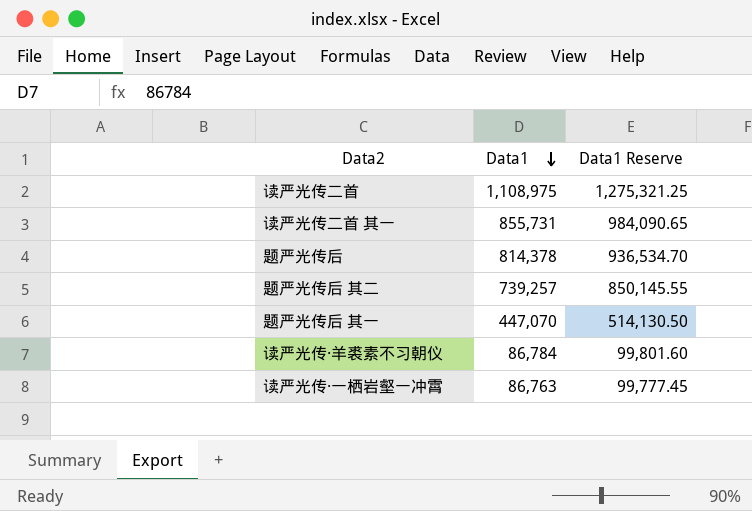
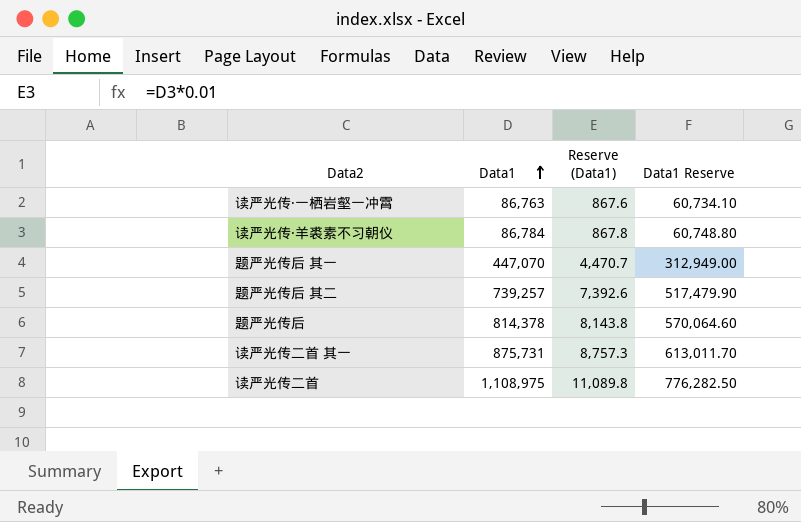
row order: Data1 descending -> Data1 ascending
column Reserve (Data1) | formula: none -> [Data1] * 0.01
column Data1 Reserve | formula: [Data1] * 1.15 -> [Data1] * 0.7
读严光传二首 其一 | Data1: 855,731 -> 875,731

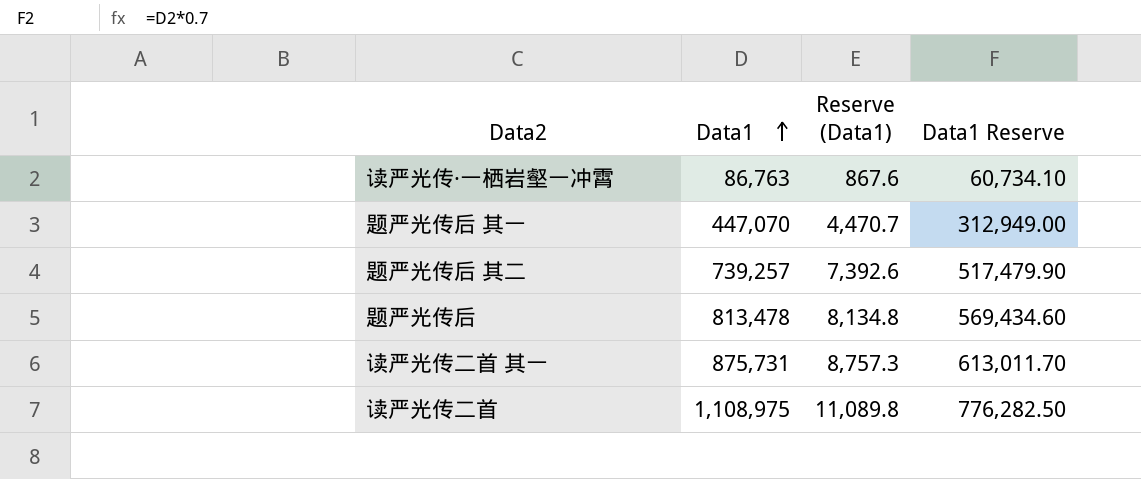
row 读严光传·羊裘素不习朝仪: 86,784 | 867.8 | 60,748.80 -> none
题严光传后 | Data1: 814,378 -> 813,478
题严光传后 | Reserve (Data1): 8,143.8 -> 8,134.8
题严光传后 | Data1 Reserve: 570,064.60 -> 569,434.60

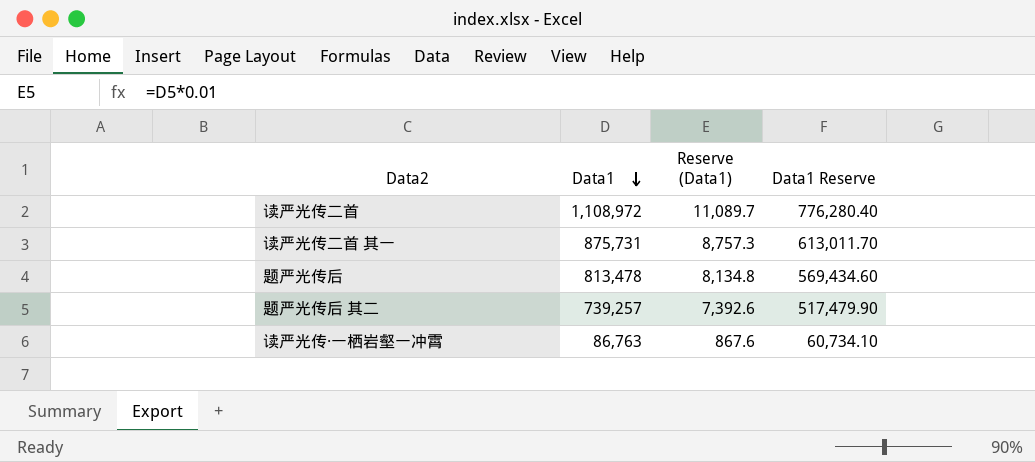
row order: Data1 ascending -> Data1 descending
row 题严光传后 其一: 447,070 | 4,470.7 | 312,949.00 -> none
读严光传二首 | Data1: 1,108,975 -> 1,108,972
读严光传二首 | Reserve (Data1): 11,089.8 -> 11,089.7
读严光传二首 | Data1 Reserve: 776,282.50 -> 776,280.40

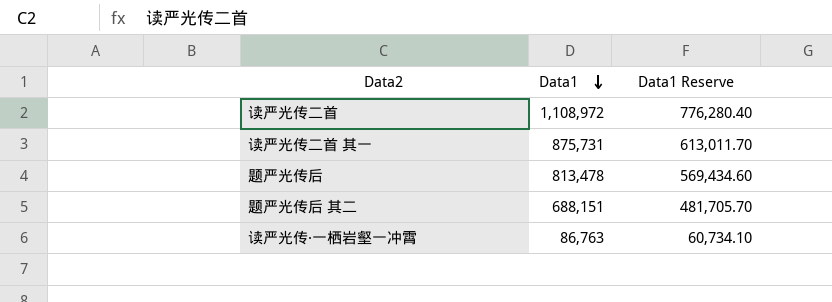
column Reserve (Data1) | formula: [Data1] * 0.01 -> none
题严光传后 其二 | Data1: 739,257 -> 688,151
题严光传后 其二 | Data1 Reserve: 517,479.90 -> 481,705.70

